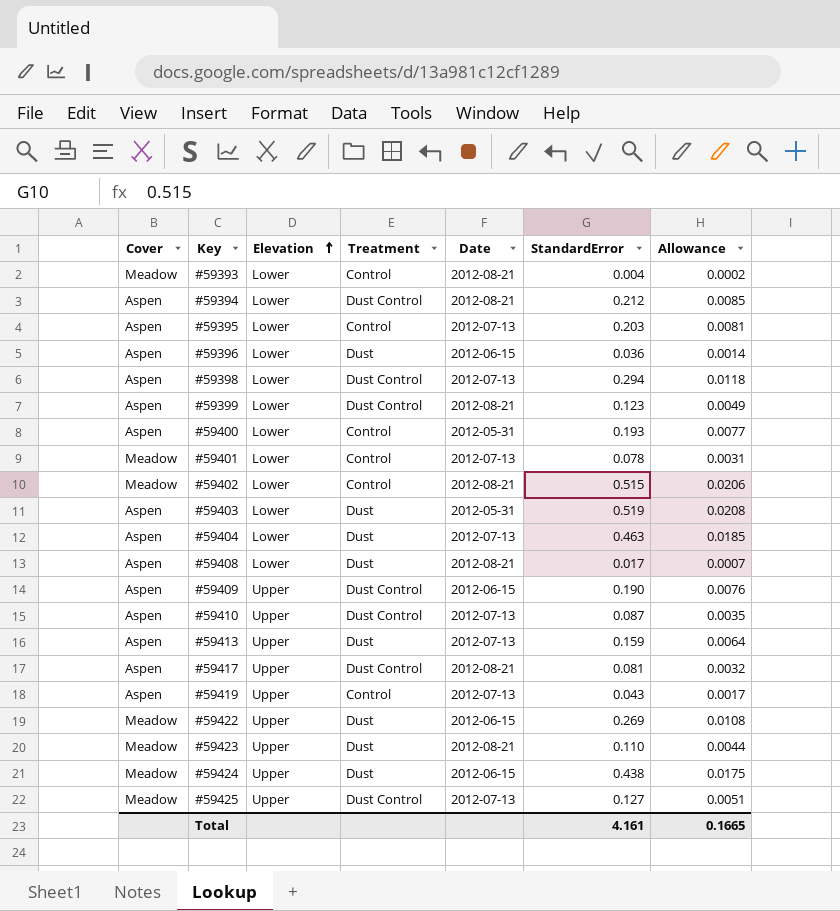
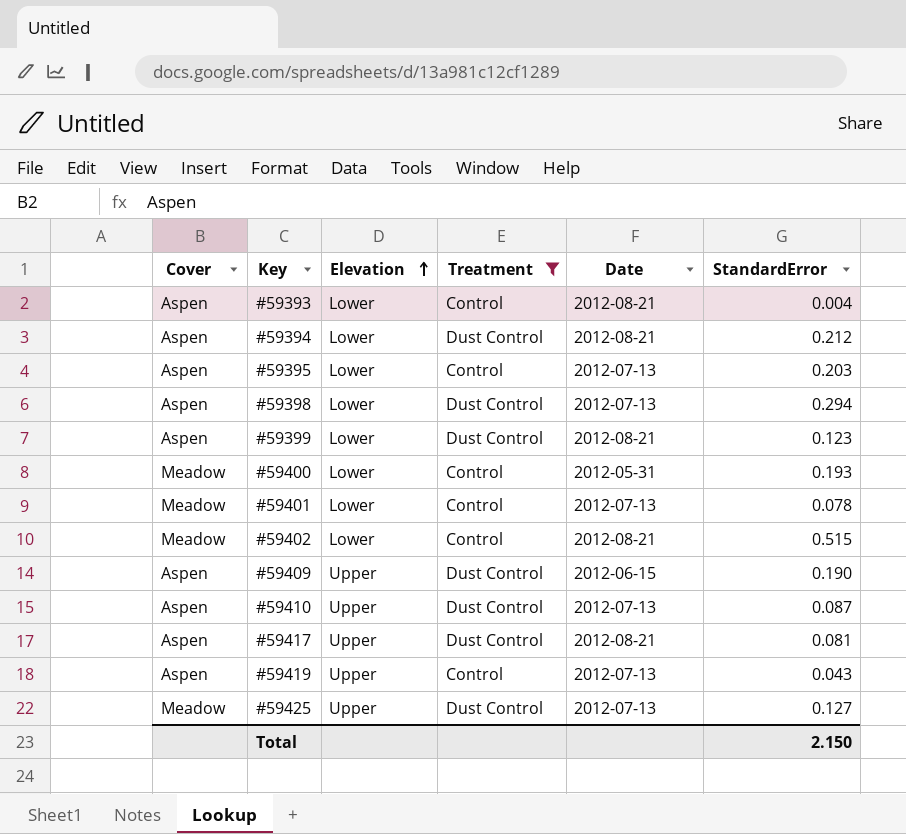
filter: none -> Treatment != Dust
column Allowance | formula: [StandardError] * 0.04 -> none
#59393 | Cover: Meadow -> Aspen
#59400 | Cover: Aspen -> Meadow
Total | StandardError: 4.161 -> 2.150

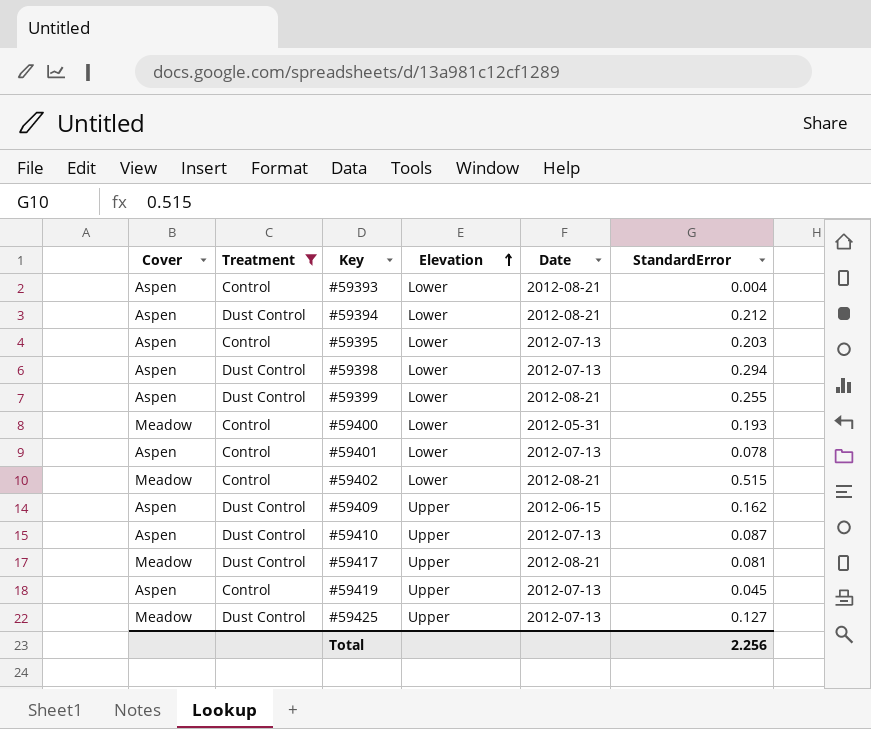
column Treatment | position: 4 -> 2
#59399 | StandardError: 0.123 -> 0.255
#59401 | Cover: Meadow -> Aspen
#59409 | StandardError: 0.190 -> 0.162
#59417 | Cover: Aspen -> Meadow
#59419 | StandardError: 0.043 -> 0.045
Total | StandardError: 2.150 -> 2.256

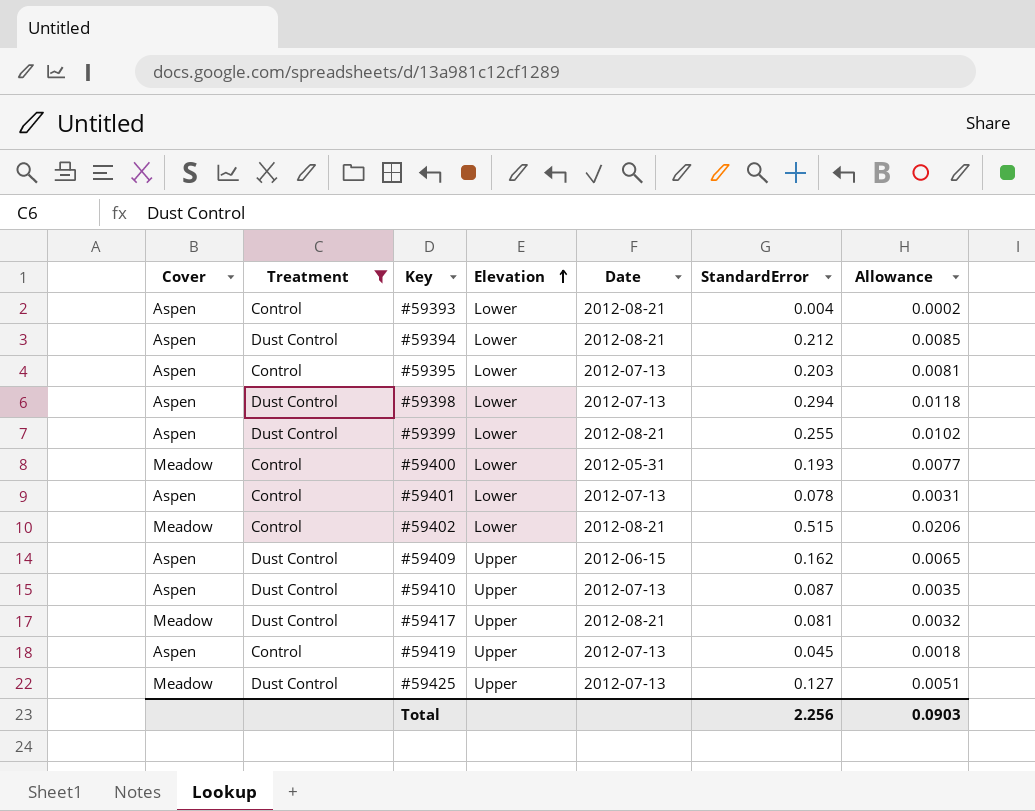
column Allowance | formula: none -> [StandardError] * 0.04

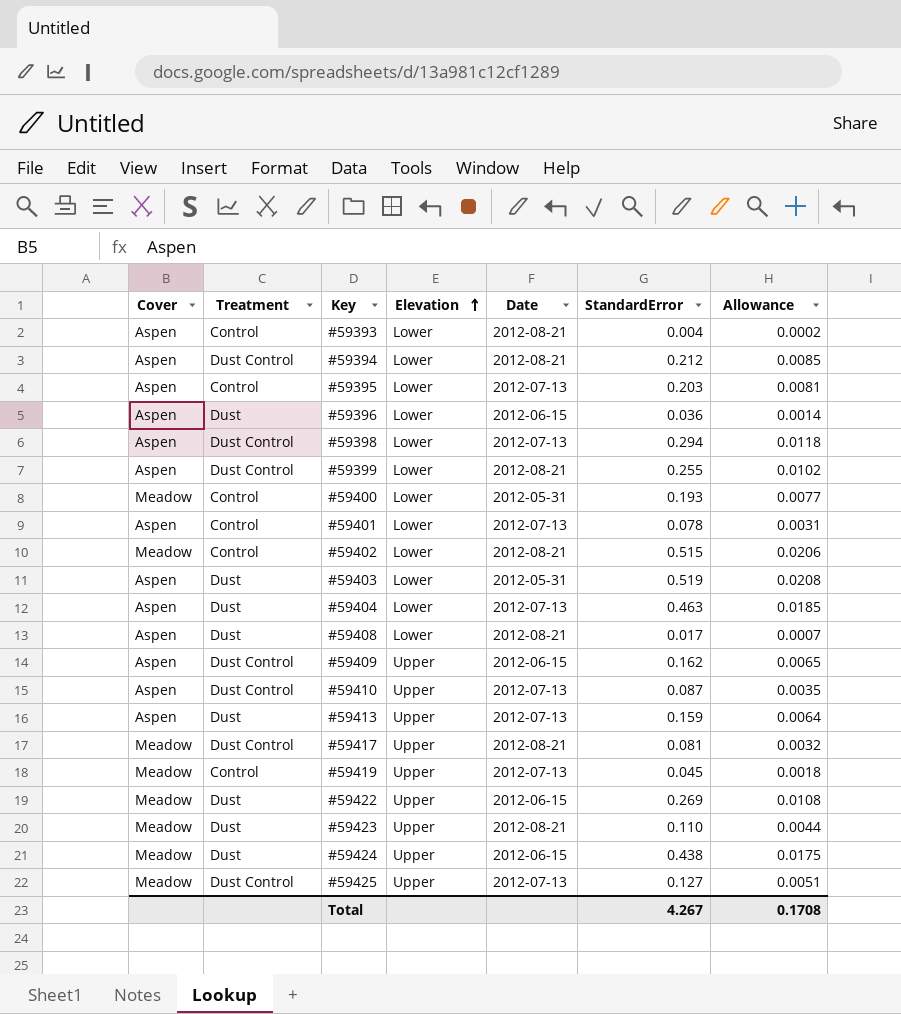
filter: Treatment != Dust -> none
#59419 | Cover: Aspen -> Meadow
Total | StandardError: 2.256 -> 4.267
Total | Allowance: 0.0903 -> 0.1708

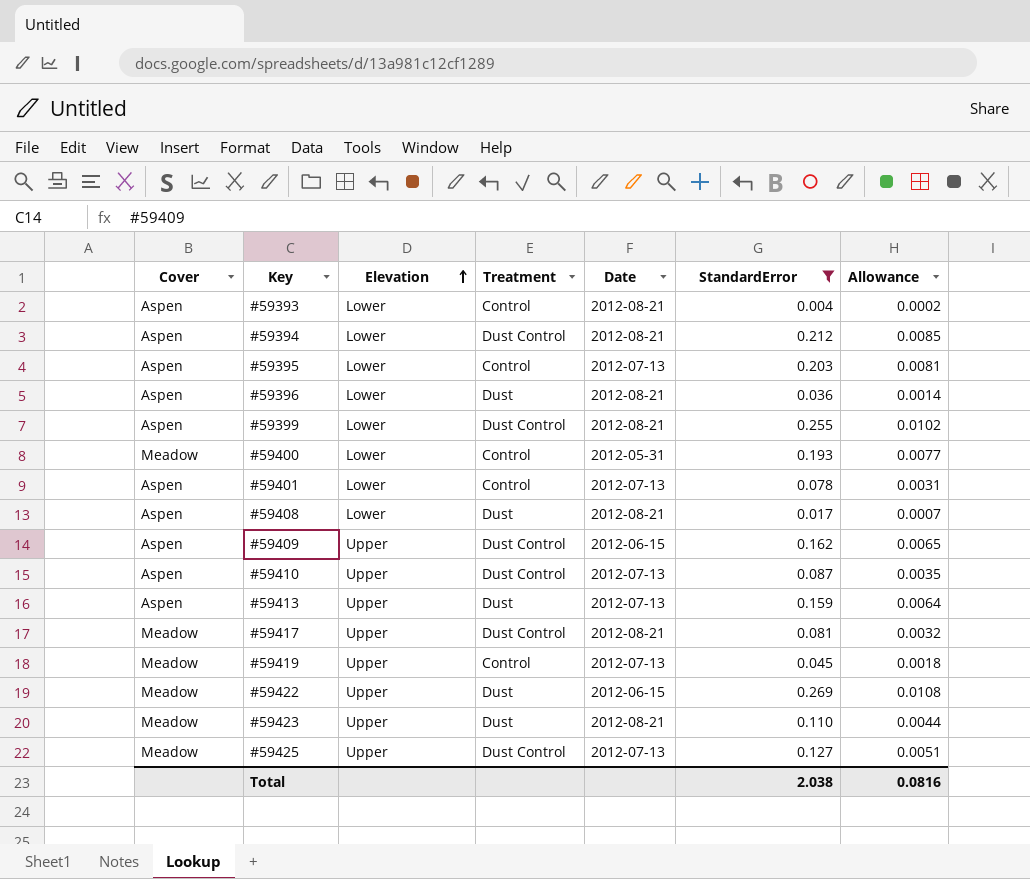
filter: none -> StandardError <= 0.269
column Treatment | position: 2 -> 4
#59396 | Date: 2012-06-15 -> 2012-08-21
Total | StandardError: 4.267 -> 2.038
Total | Allowance: 0.1708 -> 0.0816

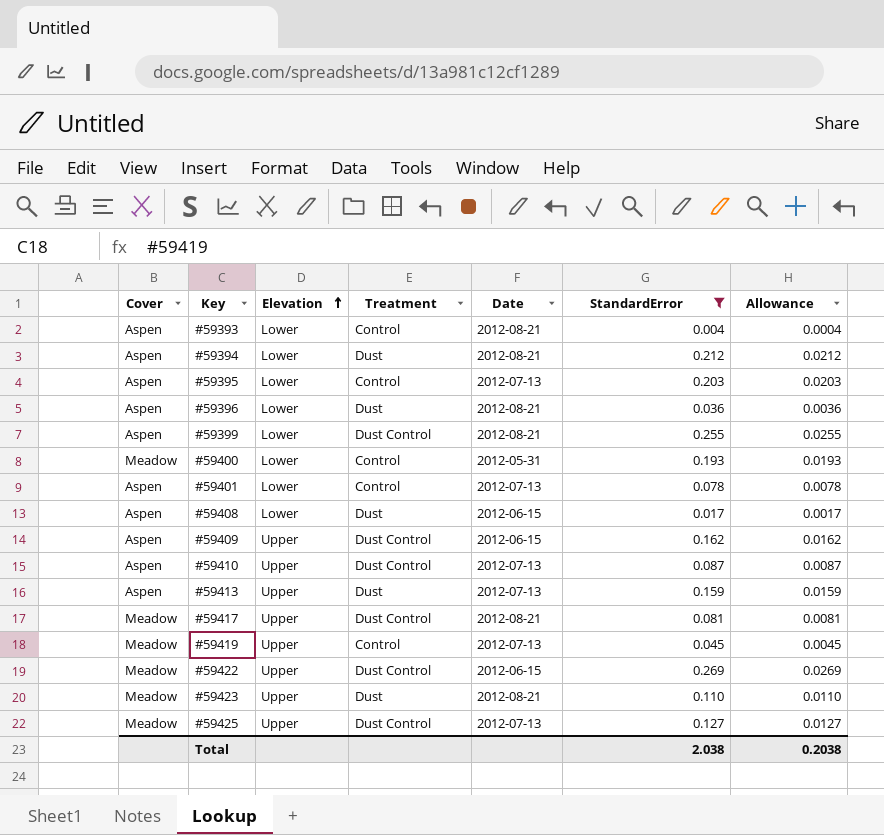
column Allowance | formula: [StandardError] * 0.04 -> [StandardError] * 0.1
#59394 | Treatment: Dust Control -> Dust
#59408 | Date: 2012-08-21 -> 2012-06-15
#59422 | Treatment: Dust -> Dust Control
Total | Allowance: 0.0816 -> 0.2038

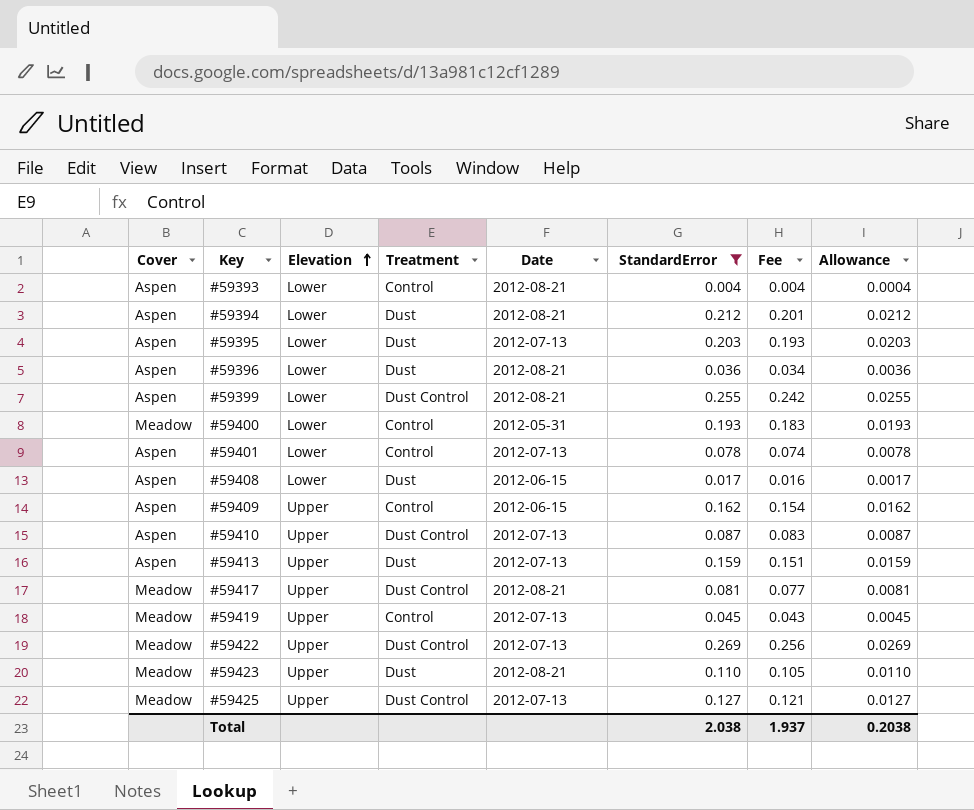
column Fee | formula: none -> [StandardError] * 0.95
#59395 | Treatment: Control -> Dust
#59409 | Treatment: Dust Control -> Control
#59422 | Date: 2012-06-15 -> 2012-07-13

